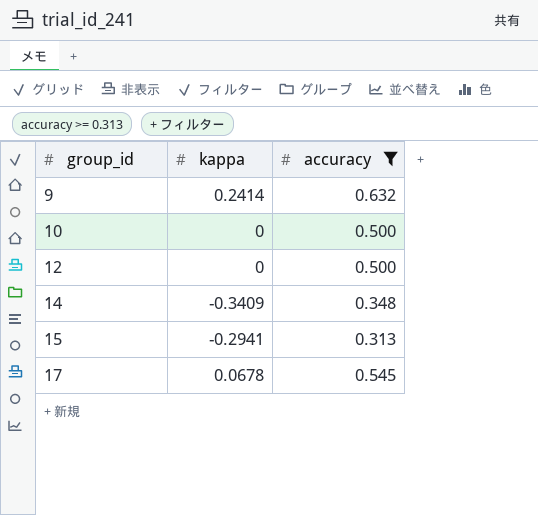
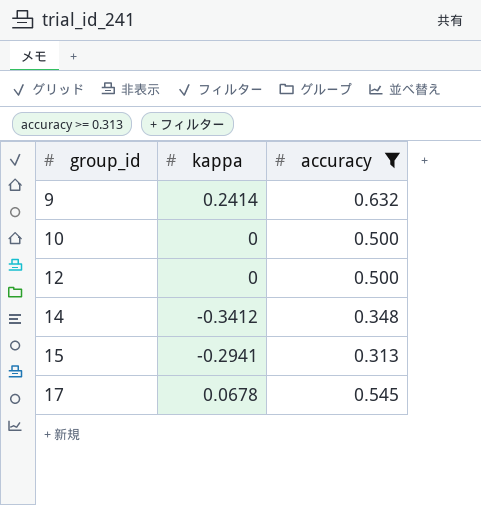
14 | kappa: -0.3409 -> -0.3412

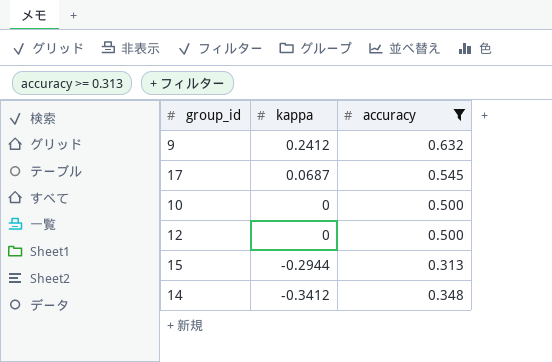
row order: group_id ascending -> kappa descending
9 | kappa: 0.2414 -> 0.2412
17 | kappa: 0.0678 -> 0.0687
15 | kappa: -0.2941 -> -0.2944

